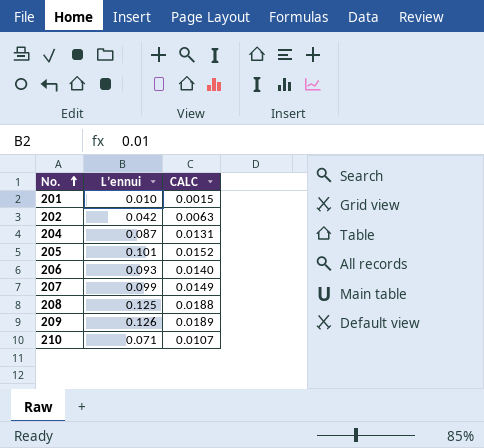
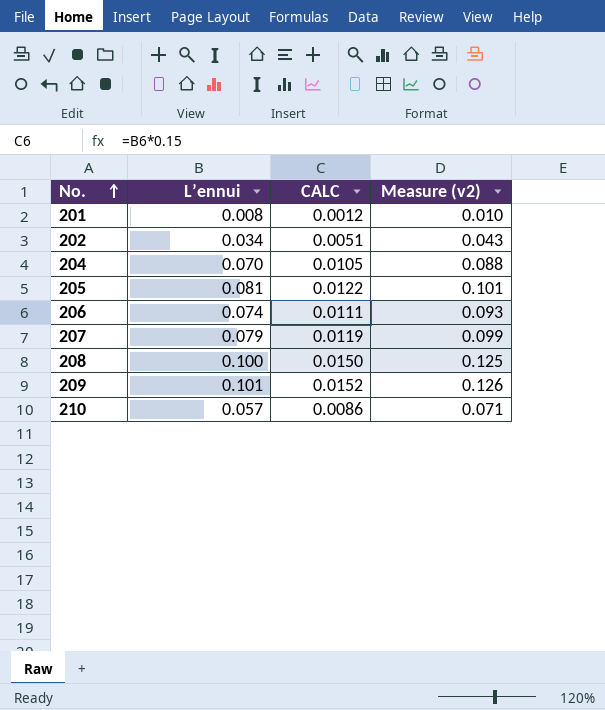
column Measure (v2) | formula: none -> [L’ennui] * 1.25
201 | L’ennui: 0.010 -> 0.008
201 | CALC: 0.0015 -> 0.0012
202 | L’ennui: 0.042 -> 0.034
202 | CALC: 0.0063 -> 0.0051
204 | L’ennui: 0.087 -> 0.070
204 | CALC: 0.0131 -> 0.0105
205 | L’ennui: 0.101 -> 0.081
205 | CALC: 0.0152 -> 0.0122
206 | L’ennui: 0.093 -> 0.074
206 | CALC: 0.0140 -> 0.0111
207 | L’ennui: 0.099 -> 0.079
207 | CALC: 0.0149 -> 0.0119
208 | L’ennui: 0.125 -> 0.100
208 | CALC: 0.0188 -> 0.0150
209 | L’ennui: 0.126 -> 0.101
209 | CALC: 0.0189 -> 0.0152
210 | L’ennui: 0.071 -> 0.057
210 | CALC: 0.0107 -> 0.0086

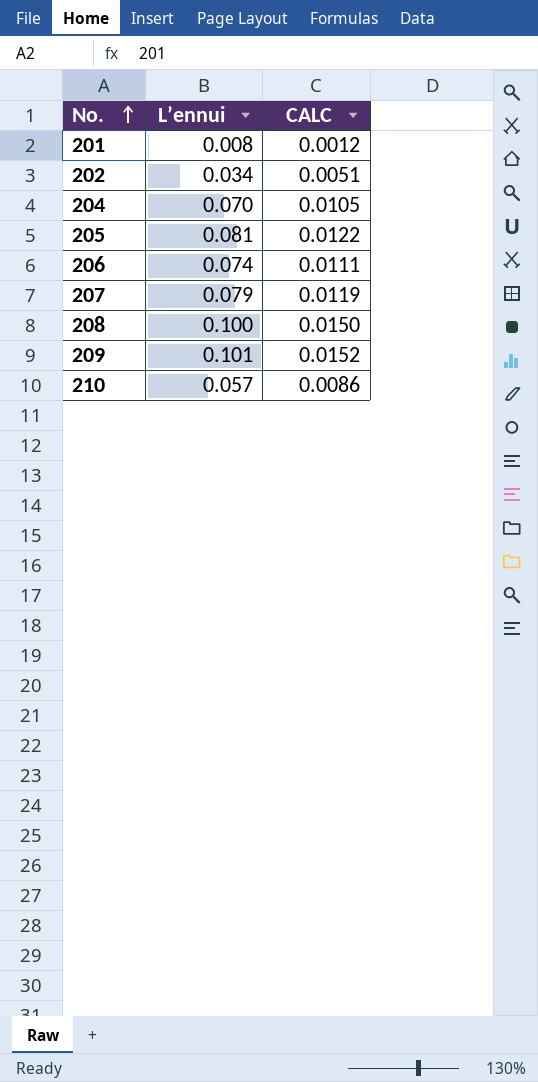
column Measure (v2) | formula: [L’ennui] * 1.25 -> none

